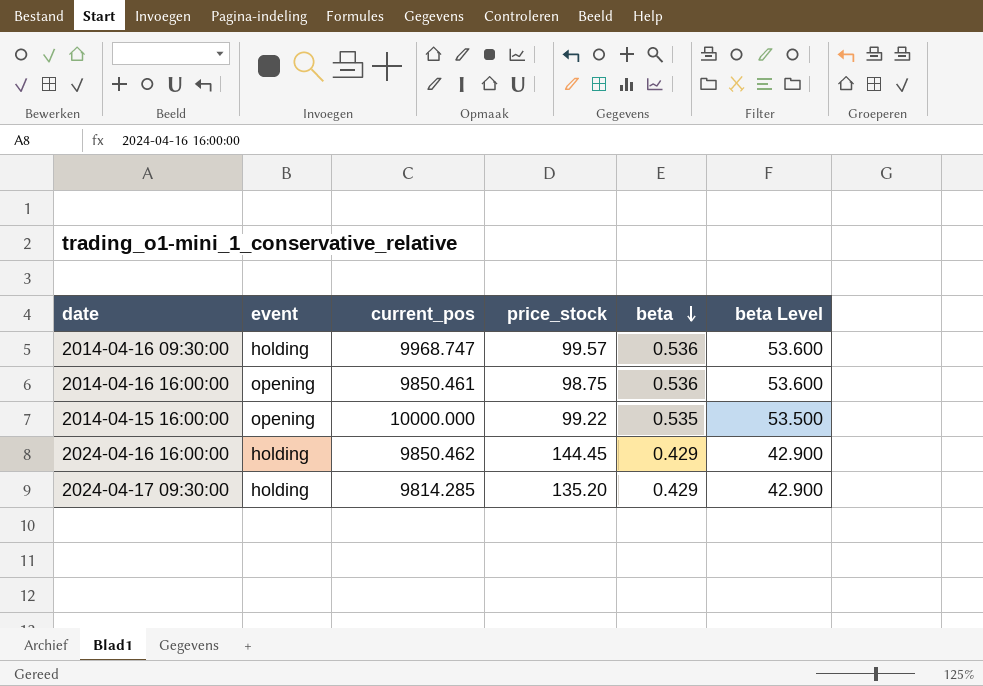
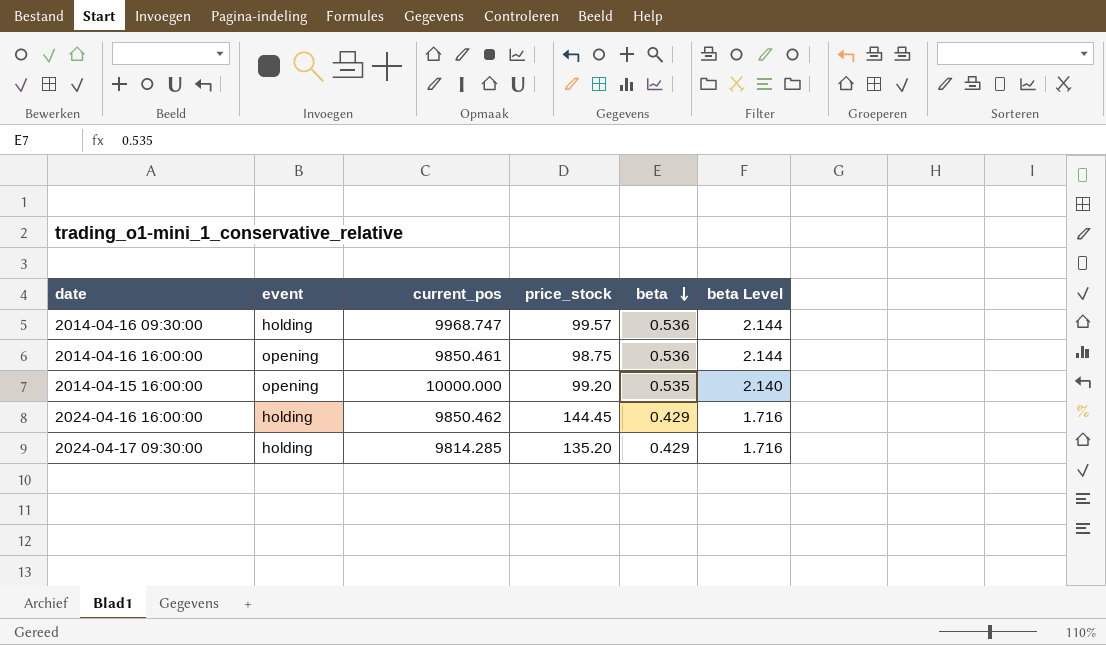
column beta Level | formula: [beta] * 100 -> [beta] * 4
2014-04-15 16:00:00 | price_stock: 99.22 -> 99.20

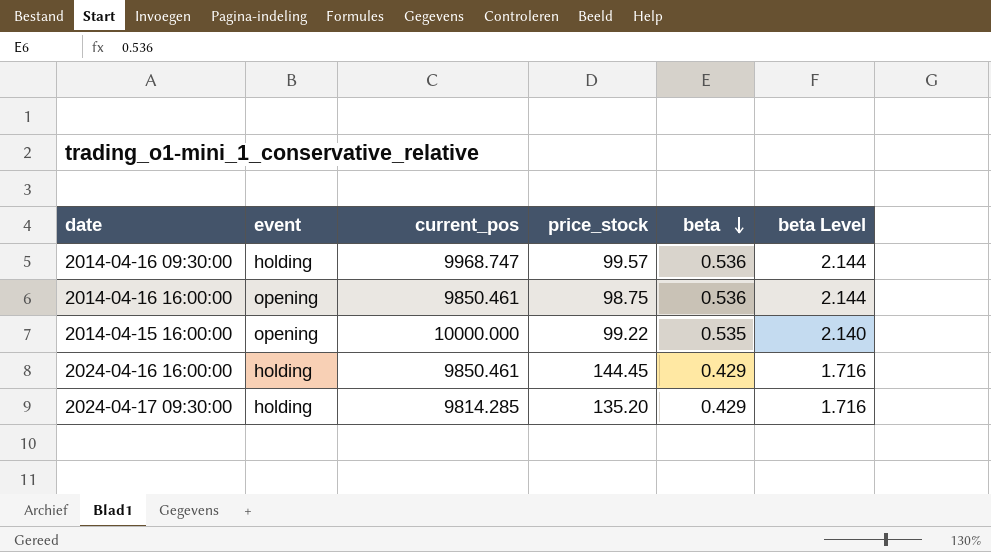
2014-04-15 16:00:00 | price_stock: 99.20 -> 99.22
2024-04-16 16:00:00 | current_pos: 9850.462 -> 9850.461

